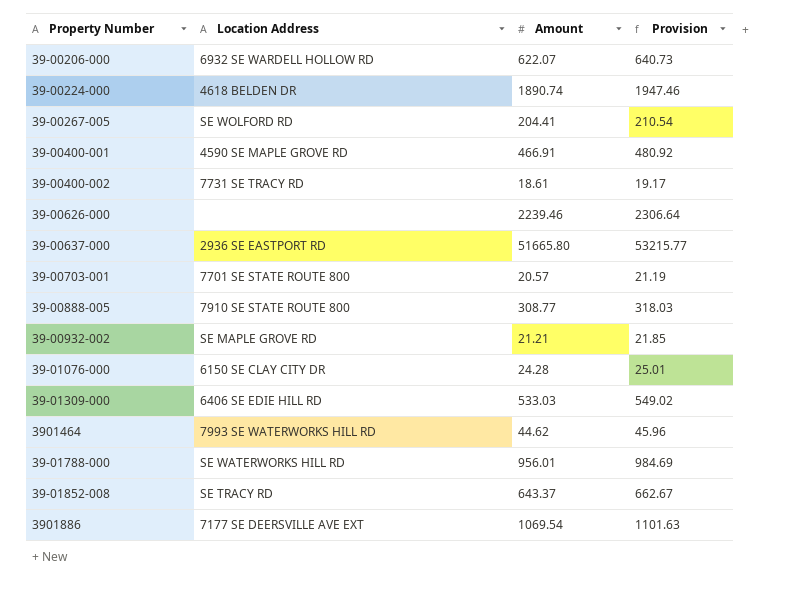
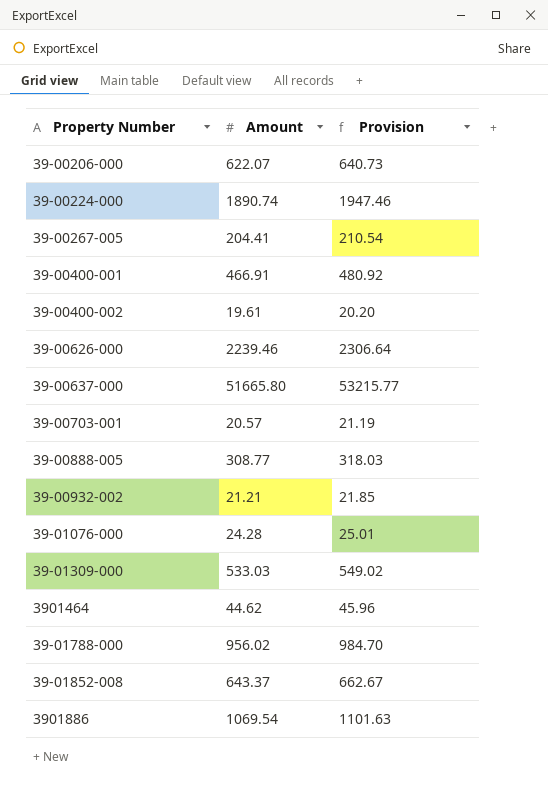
column Location Address | position: 2 -> none
39-00400-002 | Amount: 18.61 -> 19.61
39-00400-002 | Provision: 19.17 -> 20.20
39-01788-000 | Amount: 956.01 -> 956.02
39-01788-000 | Provision: 984.69 -> 984.70

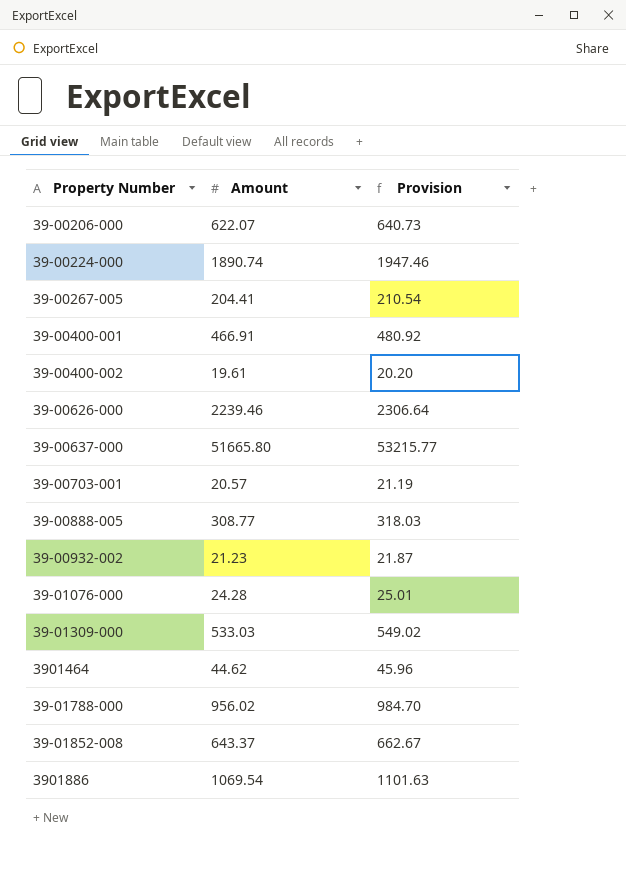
39-00932-002 | Amount: 21.21 -> 21.23
39-00932-002 | Provision: 21.85 -> 21.87

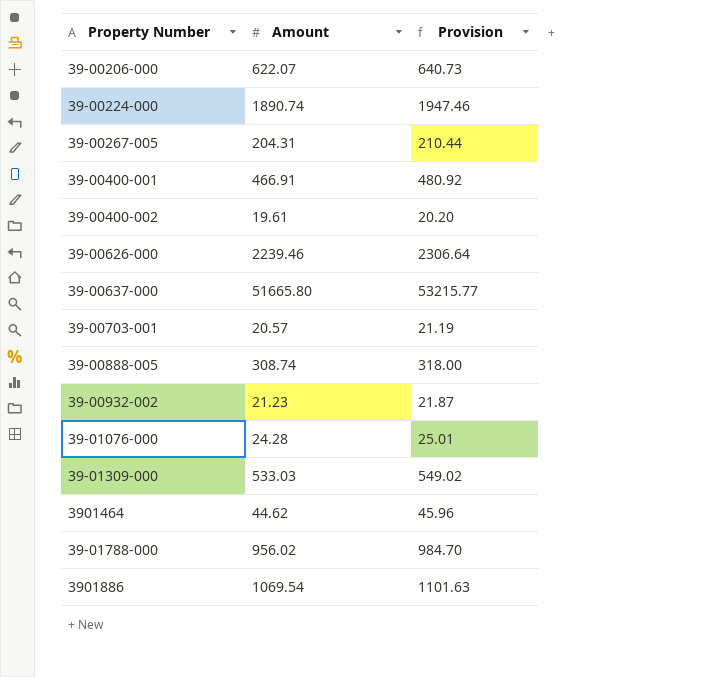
row 39-01852-008: 643.37 | 662.67 -> none
39-00267-005 | Amount: 204.41 -> 204.31
39-00267-005 | Provision: 210.54 -> 210.44
39-00888-005 | Amount: 308.77 -> 308.74
39-00888-005 | Provision: 318.03 -> 318.00

